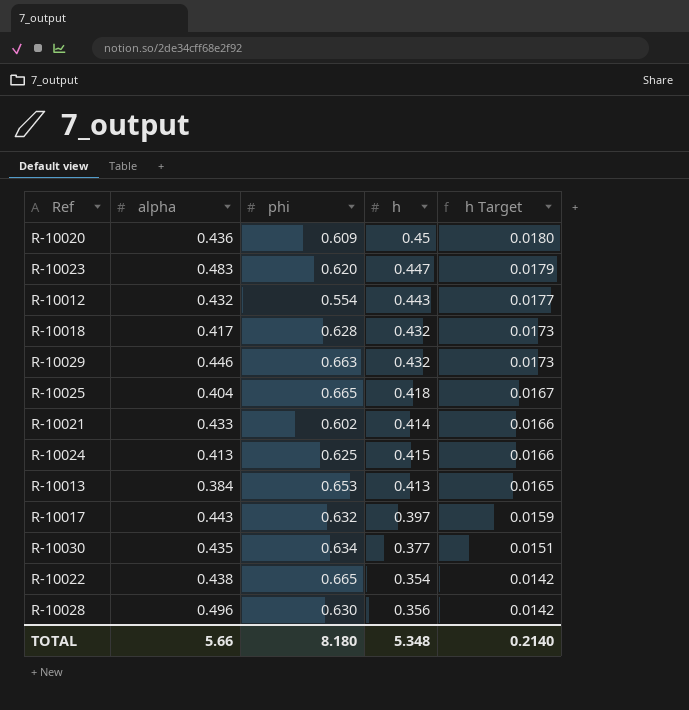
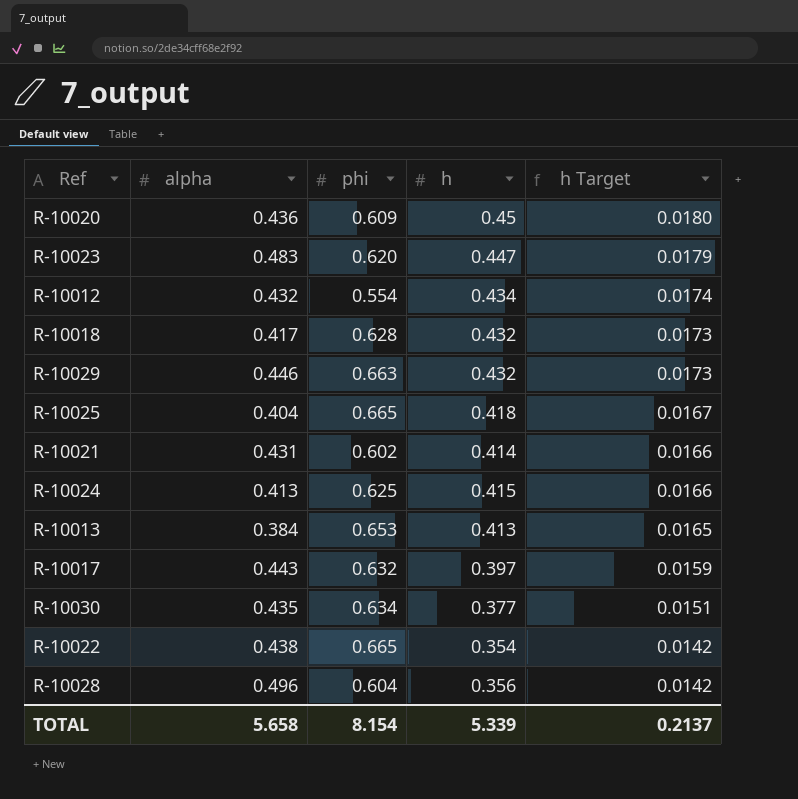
R-10012 | h: 0.443 -> 0.434
R-10012 | h Target: 0.0177 -> 0.0174
R-10021 | alpha: 0.433 -> 0.431
R-10028 | phi: 0.630 -> 0.604
TOTAL | alpha: 5.66 -> 5.658
TOTAL | phi: 8.180 -> 8.154
TOTAL | h: 5.348 -> 5.339
TOTAL | h Target: 0.2140 -> 0.2137

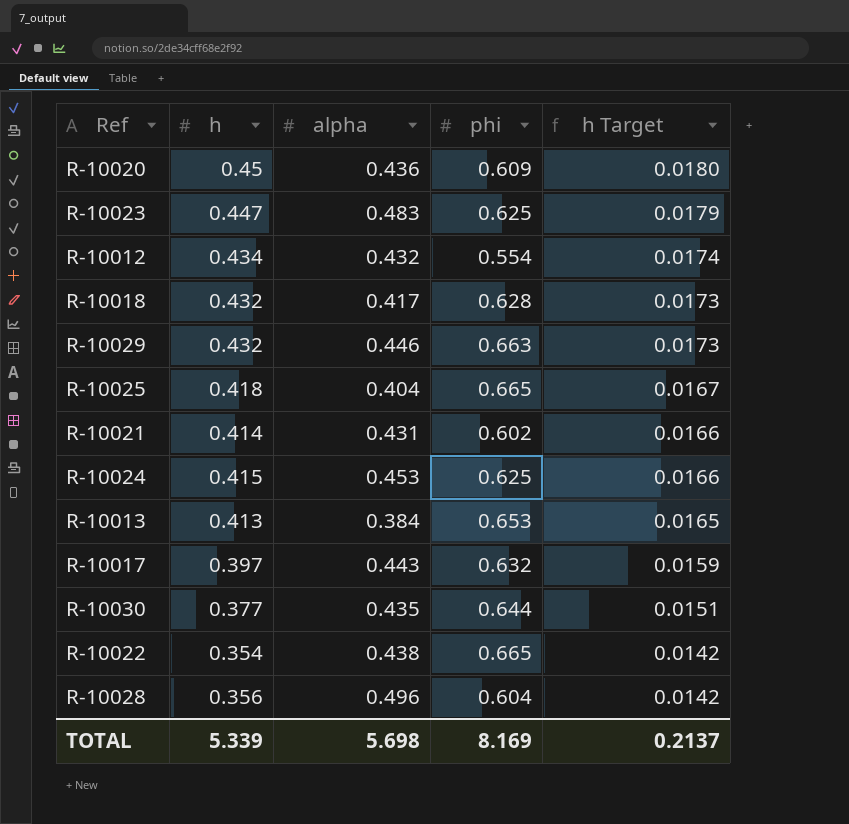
column h | position: 4 -> 2
R-10023 | phi: 0.620 -> 0.625
R-10024 | alpha: 0.413 -> 0.453
R-10030 | phi: 0.634 -> 0.644
TOTAL | alpha: 5.658 -> 5.698
TOTAL | phi: 8.154 -> 8.169

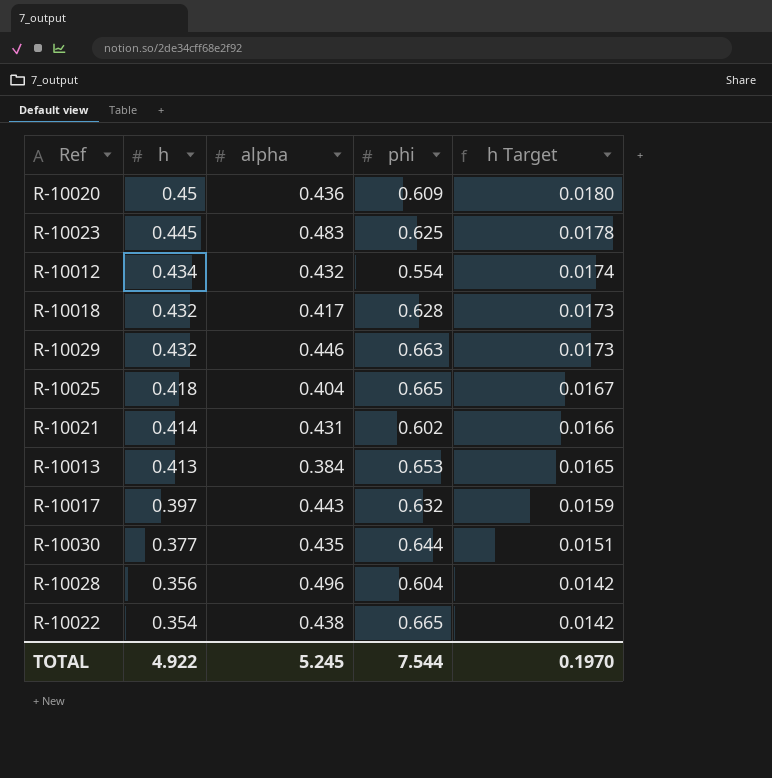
row order: h Target descending -> h descending
row R-10024: 0.415 | 0.453 | 0.625 | 0.0166 -> none
R-10023 | h: 0.447 -> 0.445
R-10023 | h Target: 0.0179 -> 0.0178
TOTAL | h: 5.339 -> 4.922
TOTAL | alpha: 5.698 -> 5.245
TOTAL | phi: 8.169 -> 7.544
TOTAL | h Target: 0.2137 -> 0.1970

